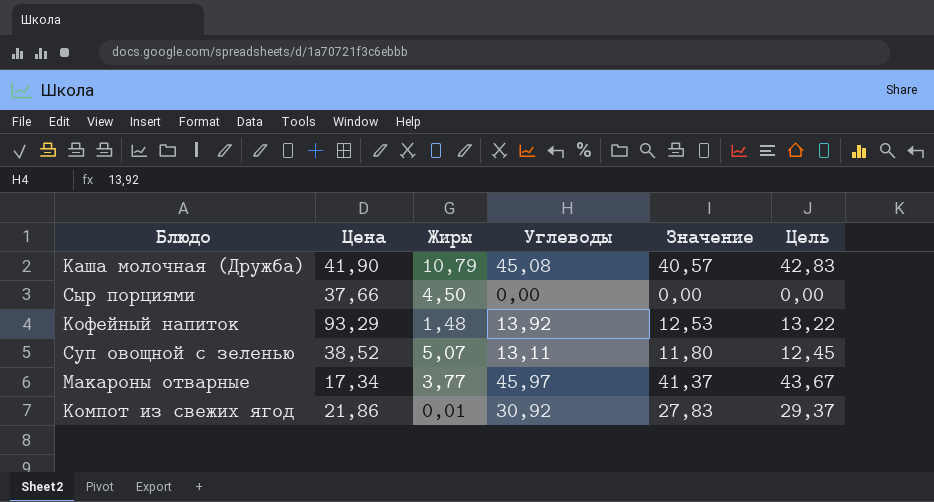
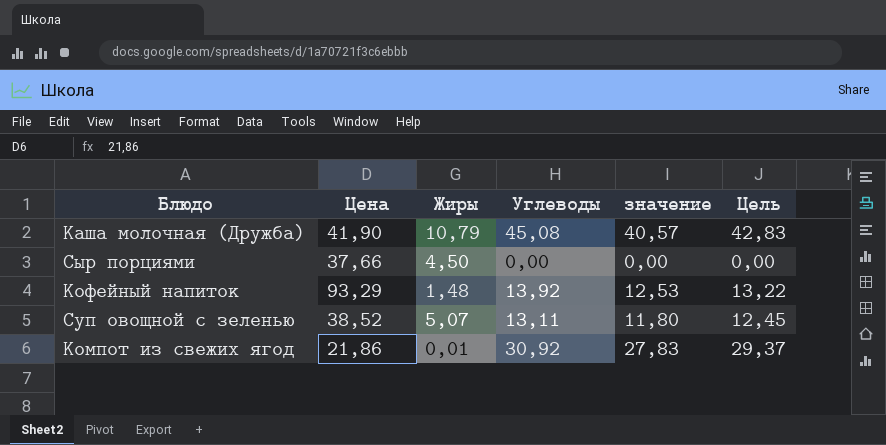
column name: Значение -> значение
row Макароны отварные: 17,34 | 3,77 | 45,97 | 41,37 | 43,67 -> none

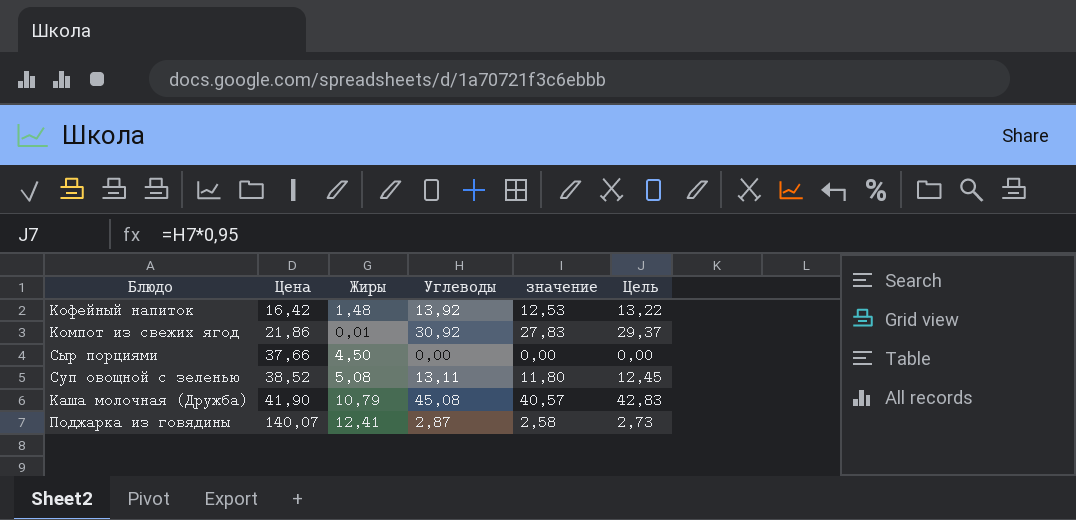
row order: none -> Цена ascending
Кофейный напиток | Цена: 93,29 -> 16,42
Суп овощной с зеленью | Жиры: 5,07 -> 5,08
row Поджарка из говядины: none -> 140,07 | 12,41 | 2,87 | 2,58 | 2,73

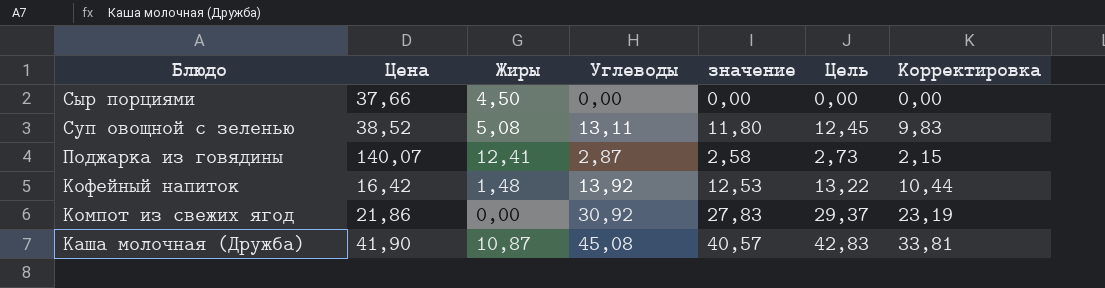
row order: Цена ascending -> Блюдо descending
column Корректировка | formula: none -> [Углеводы] * 0,75
Компот из свежих ягод | Жиры: 0,01 -> 0,00
Каша молочная (Дружба) | Жиры: 10,79 -> 10,87

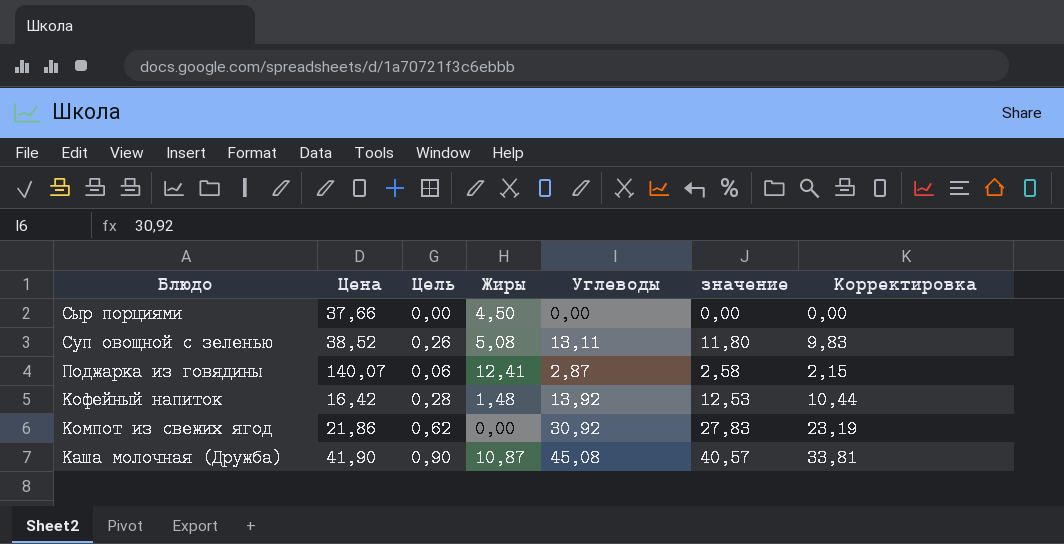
column Цель | formula: [Углеводы] * 0,95 -> [Углеводы] * 0,02
column Цель | position: 6 -> 3

